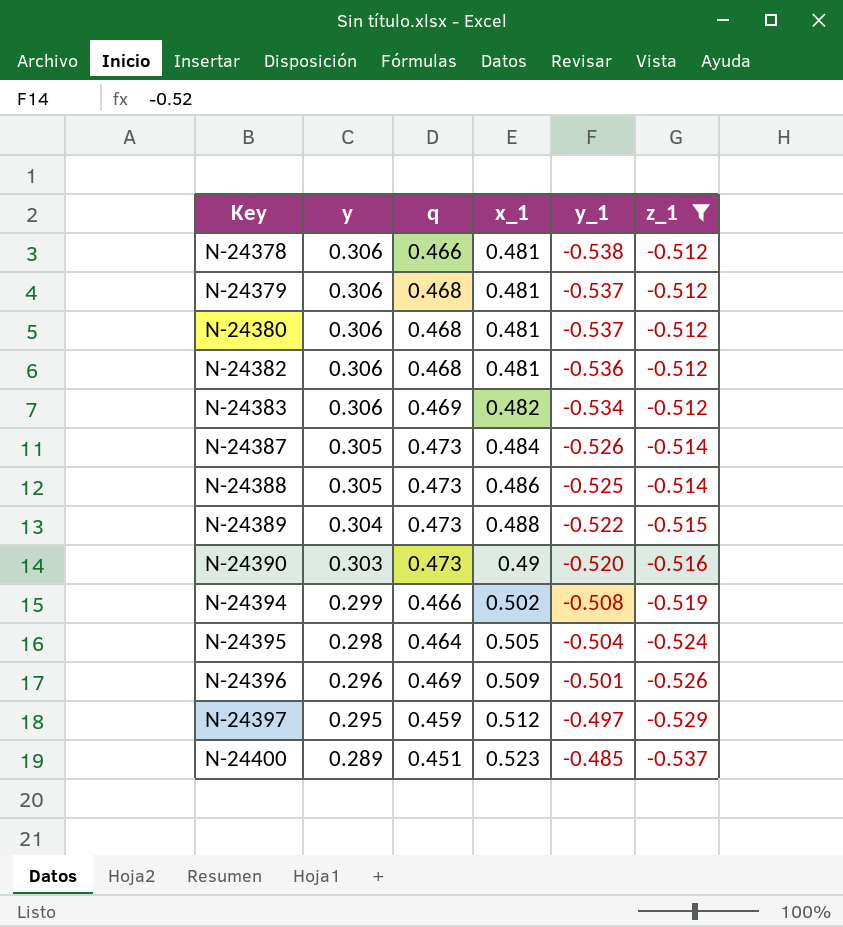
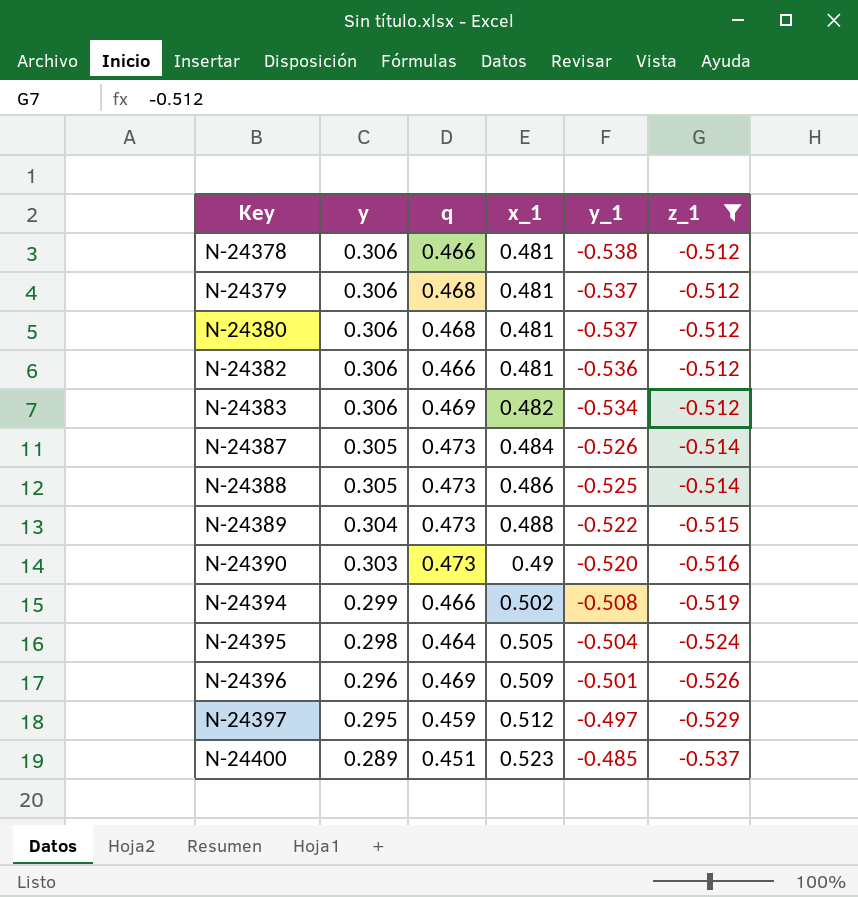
N-24382 | q: 0.468 -> 0.466

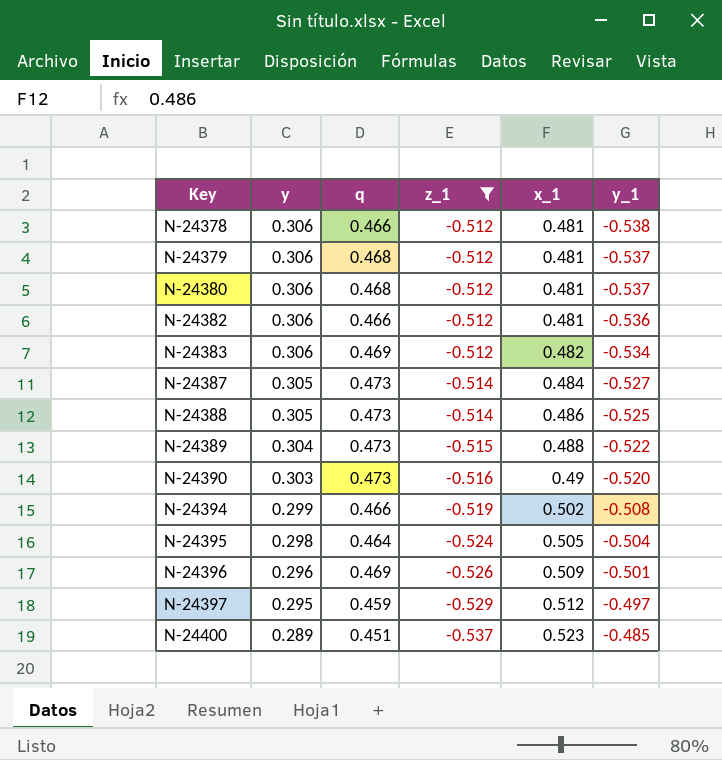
column z_1 | position: 6 -> 4
N-24387 | y_1: -0.526 -> -0.527

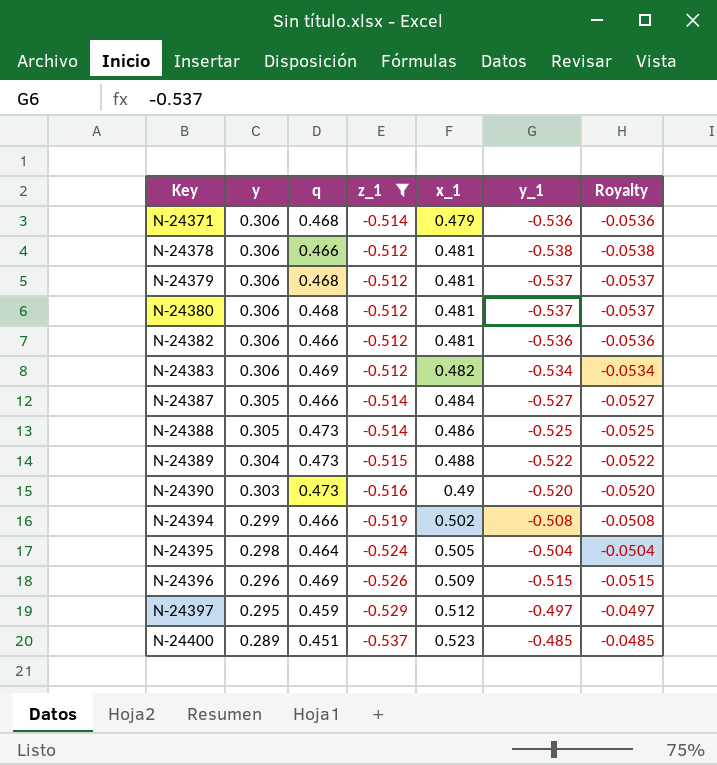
column Royalty | formula: none -> [y_1] * 0.1
row N-24371: none -> 0.306 | 0.468 | -0.514 | 0.479 | -0.536 | -0.0536
N-24387 | q: 0.473 -> 0.466
N-24396 | y_1: -0.501 -> -0.515

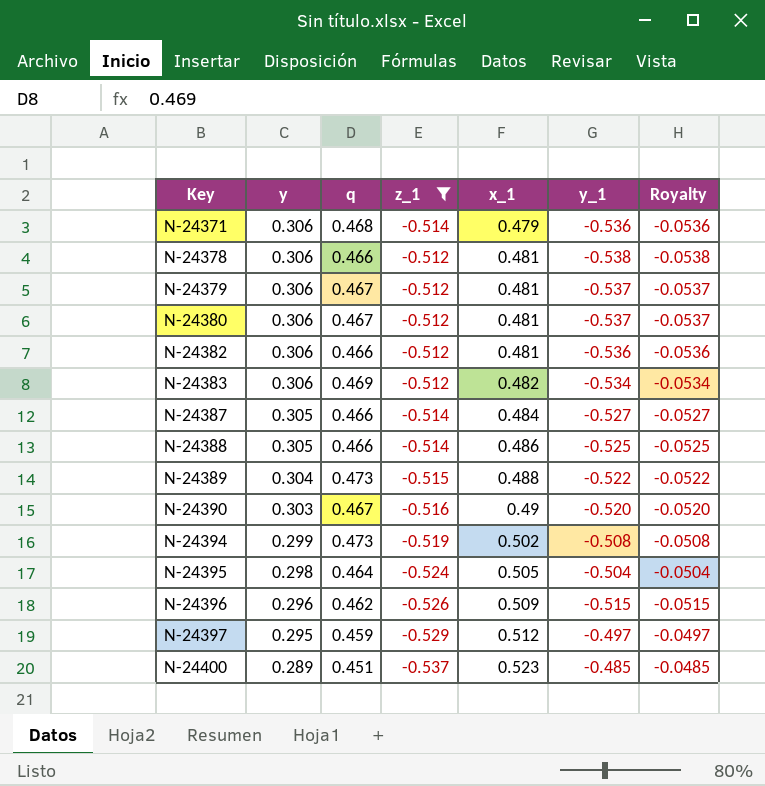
N-24379 | q: 0.468 -> 0.467
N-24380 | q: 0.468 -> 0.467
N-24388 | q: 0.473 -> 0.466
N-24390 | q: 0.473 -> 0.467
N-24394 | q: 0.466 -> 0.473
N-24396 | q: 0.469 -> 0.462

